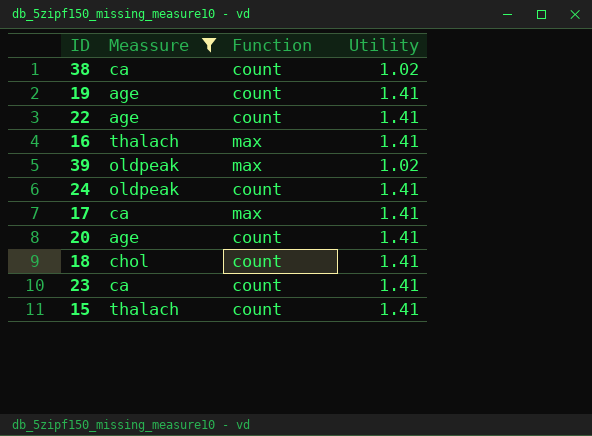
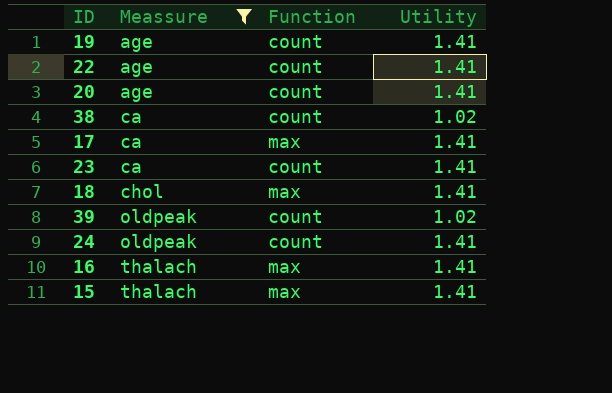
row order: none -> Meassure ascending
18 | Function: count -> max
39 | Function: max -> count
15 | Function: count -> max

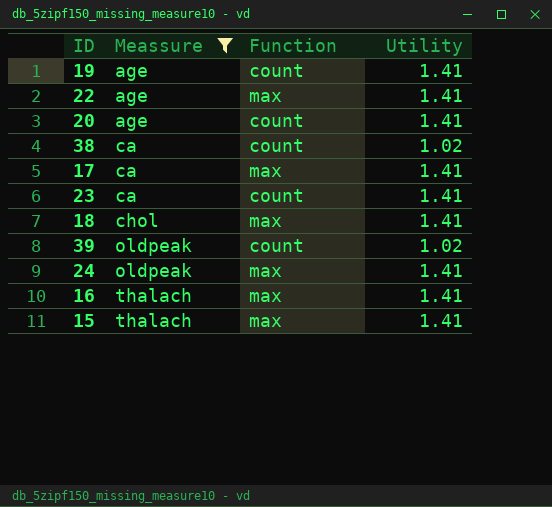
22 | Function: count -> max
24 | Function: count -> max

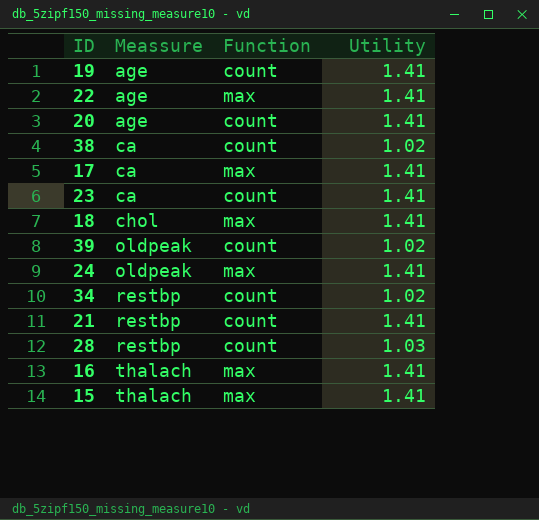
filter: Meassure != restbp -> none

